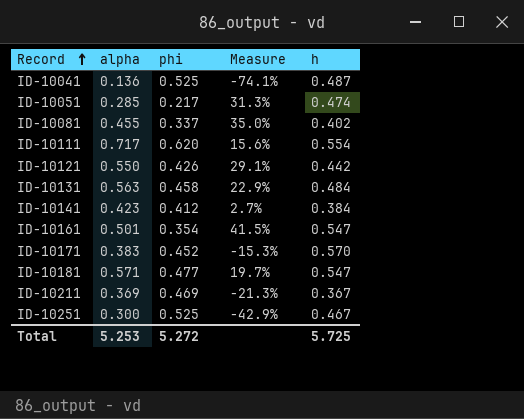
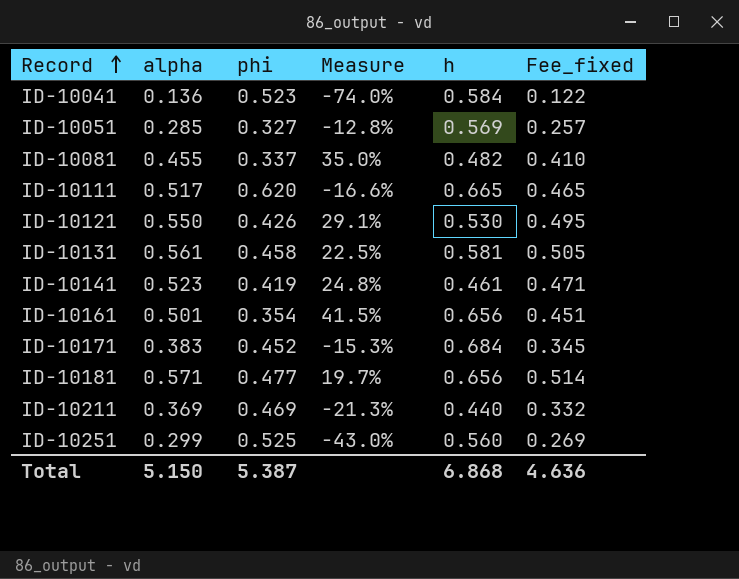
column Fee_fixed | formula: none -> [alpha] * 0.9
ID-10041 | phi: 0.525 -> 0.523
ID-10041 | Measure: -74.1% -> -74.0%
ID-10041 | h: 0.487 -> 0.584
ID-10051 | phi: 0.217 -> 0.327
ID-10051 | Measure: 31.3% -> -12.8%
ID-10051 | h: 0.474 -> 0.569
ID-10081 | h: 0.402 -> 0.482
ID-10111 | alpha: 0.717 -> 0.517
ID-10111 | Measure: 15.6% -> -16.6%
ID-10111 | h: 0.554 -> 0.665
ID-10121 | h: 0.442 -> 0.530
ID-10131 | alpha: 0.563 -> 0.561
ID-10131 | Measure: 22.9% -> 22.5%
ID-10131 | h: 0.484 -> 0.581
ID-10141 | alpha: 0.423 -> 0.523
ID-10141 | phi: 0.412 -> 0.419
ID-10141 | Measure: 2.7% -> 24.8%
ID-10141 | h: 0.384 -> 0.461
ID-10161 | h: 0.547 -> 0.656
ID-10171 | h: 0.570 -> 0.684
ID-10181 | h: 0.547 -> 0.656
ID-10211 | h: 0.367 -> 0.440
ID-10251 | alpha: 0.300 -> 0.299
ID-10251 | Measure: -42.9% -> -43.0%
ID-10251 | h: 0.467 -> 0.560
Total | alpha: 5.253 -> 5.150
Total | phi: 5.272 -> 5.387
Total | h: 5.725 -> 6.868

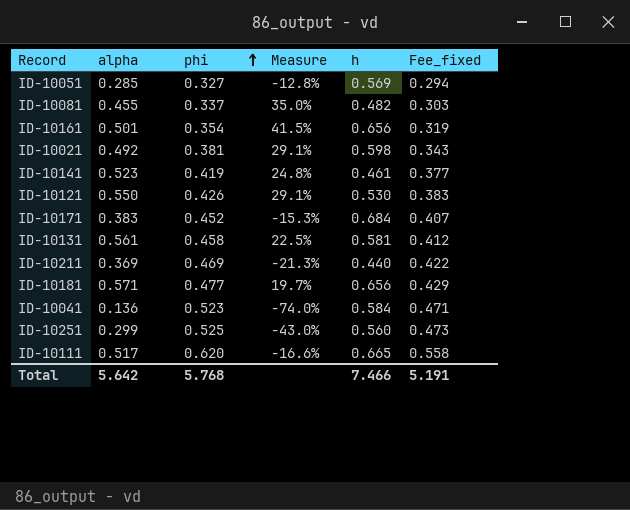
row order: Record ascending -> phi ascending
column Fee_fixed | formula: [alpha] * 0.9 -> [phi] * 0.9
row ID-10021: none -> 0.492 | 0.381 | 29.1% | 0.598 | 0.343
Total | alpha: 5.150 -> 5.642
Total | phi: 5.387 -> 5.768
Total | h: 6.868 -> 7.466
Total | Fee_fixed: 4.636 -> 5.191

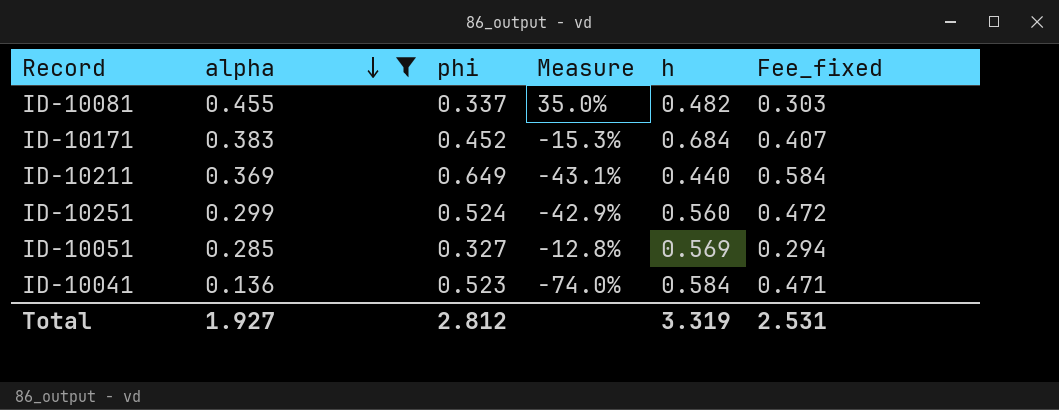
filter: none -> alpha <= 0.455
row order: phi ascending -> alpha descending
ID-10211 | phi: 0.469 -> 0.649
ID-10211 | Measure: -21.3% -> -43.1%
ID-10211 | Fee_fixed: 0.422 -> 0.584
ID-10251 | phi: 0.525 -> 0.524
ID-10251 | Measure: -43.0% -> -42.9%
ID-10251 | Fee_fixed: 0.473 -> 0.472
Total | alpha: 5.642 -> 1.927
Total | phi: 5.768 -> 2.812
Total | h: 7.466 -> 3.319
Total | Fee_fixed: 5.191 -> 2.531

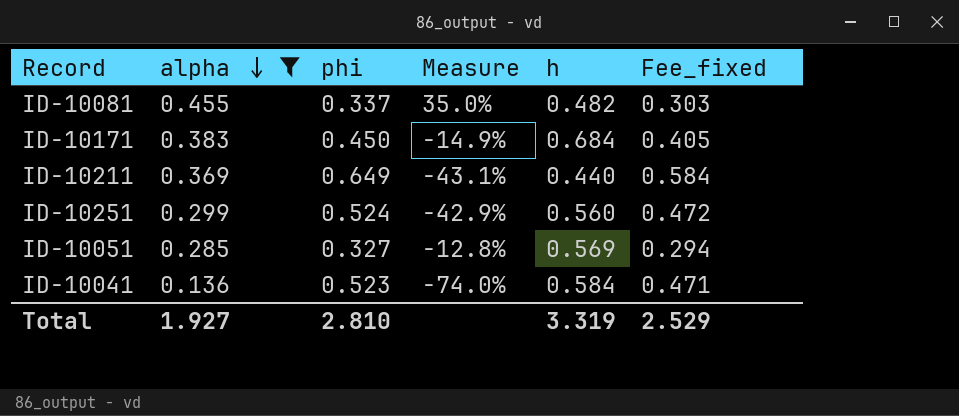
ID-10171 | phi: 0.452 -> 0.450
ID-10171 | Measure: -15.3% -> -14.9%
ID-10171 | Fee_fixed: 0.407 -> 0.405
Total | phi: 2.812 -> 2.810
Total | Fee_fixed: 2.531 -> 2.529

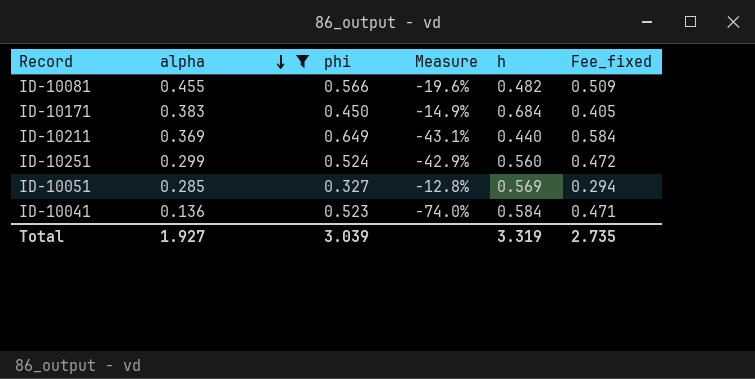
ID-10081 | phi: 0.337 -> 0.566
ID-10081 | Measure: 35.0% -> -19.6%
ID-10081 | Fee_fixed: 0.303 -> 0.509
Total | phi: 2.810 -> 3.039
Total | Fee_fixed: 2.529 -> 2.735

